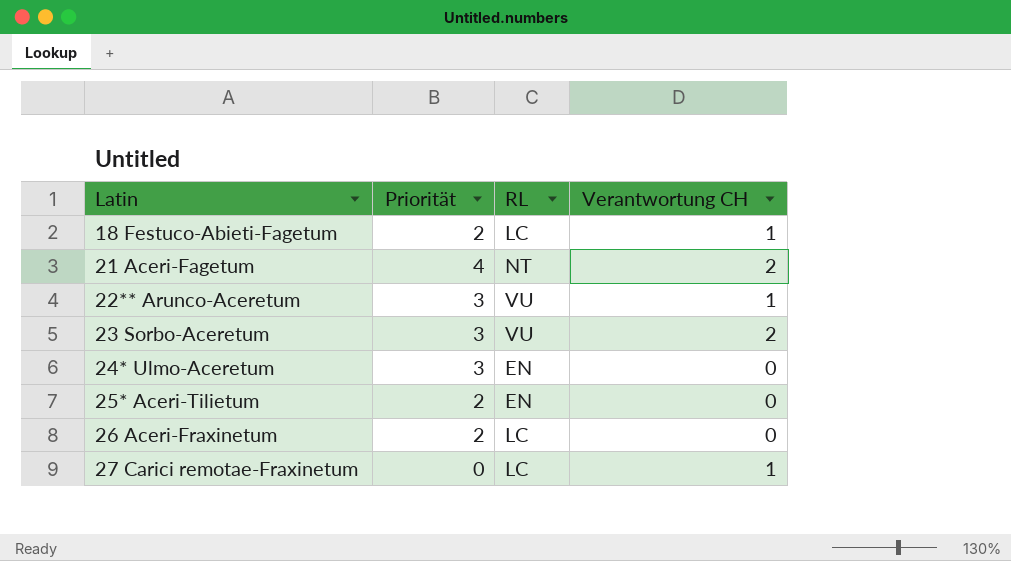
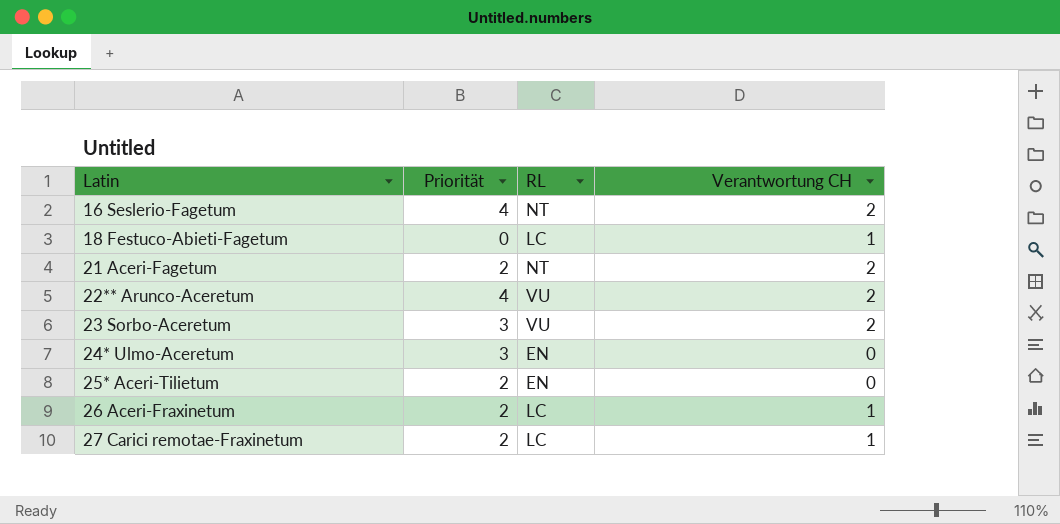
row 16 Seslerio-Fagetum: none -> 4 | NT | 2
18 Festuco-Abieti-Fagetum | Priorität: 2 -> 0
21 Aceri-Fagetum | Priorität: 4 -> 2
22** Arunco-Aceretum | Priorität: 3 -> 4
22** Arunco-Aceretum | Verantwortung CH: 1 -> 2
26 Aceri-Fraxinetum | Verantwortung CH: 0 -> 1
27 Carici remotae-Fraxinetum | Priorität: 0 -> 2

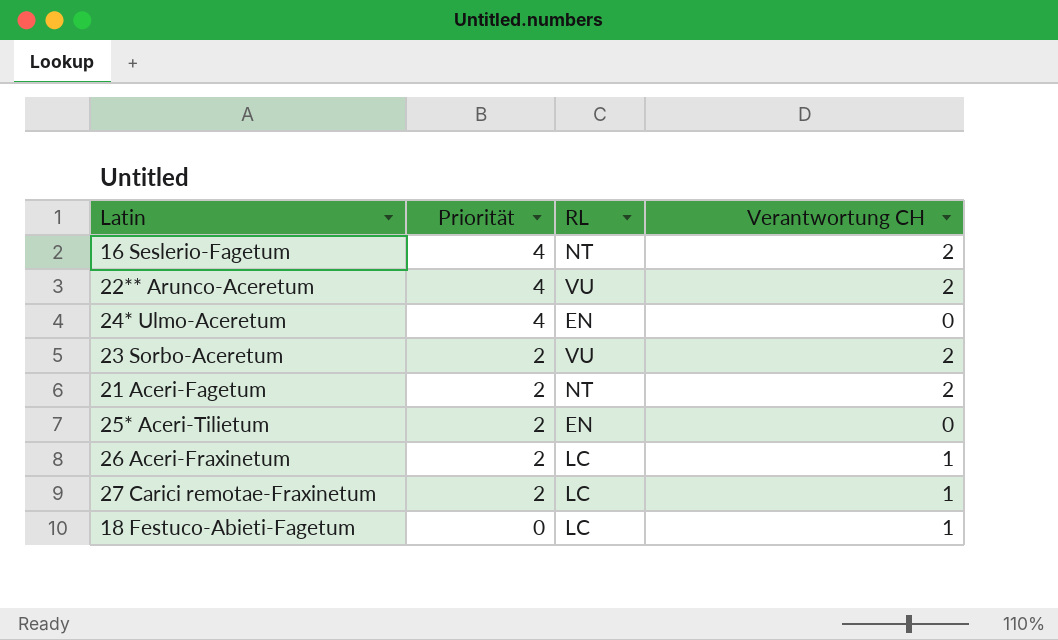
row order: Latin ascending -> Priorität descending
24* Ulmo-Aceretum | Priorität: 3 -> 4
23 Sorbo-Aceretum | Priorität: 3 -> 2

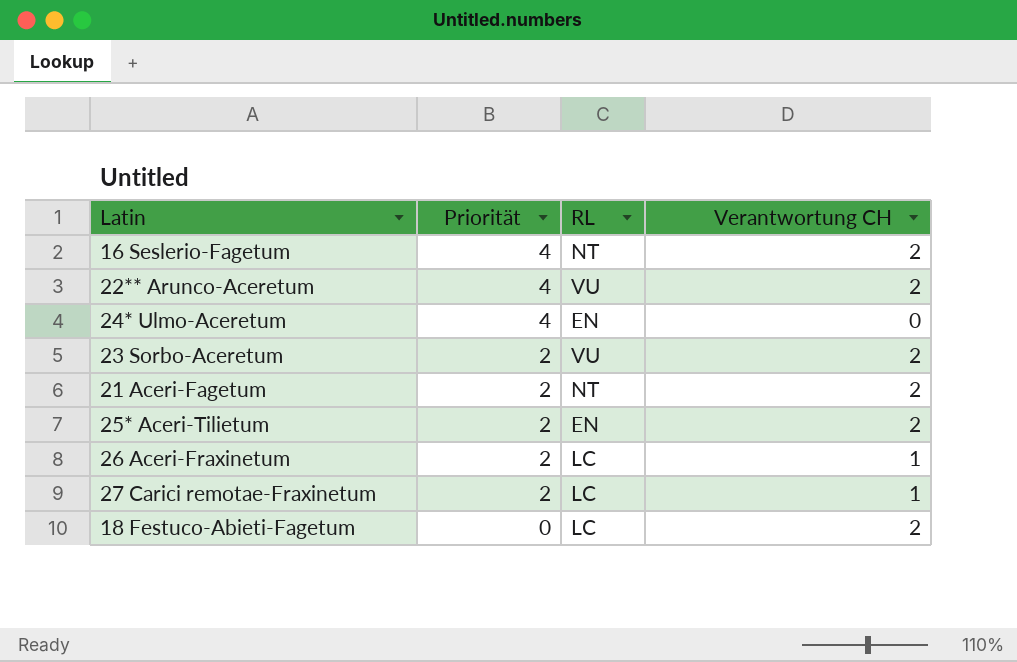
25* Aceri-Tilietum | Verantwortung CH: 0 -> 2
18 Festuco-Abieti-Fagetum | Verantwortung CH: 1 -> 2

